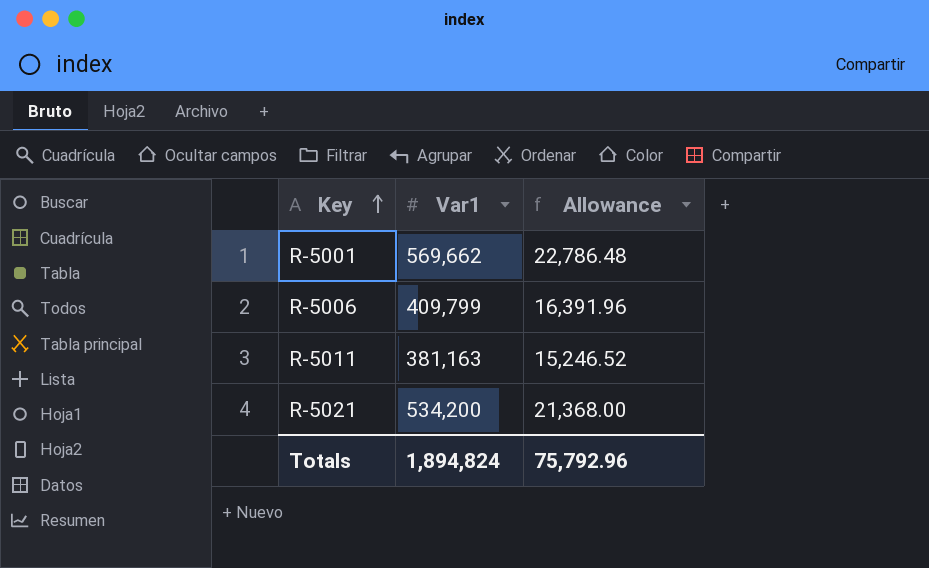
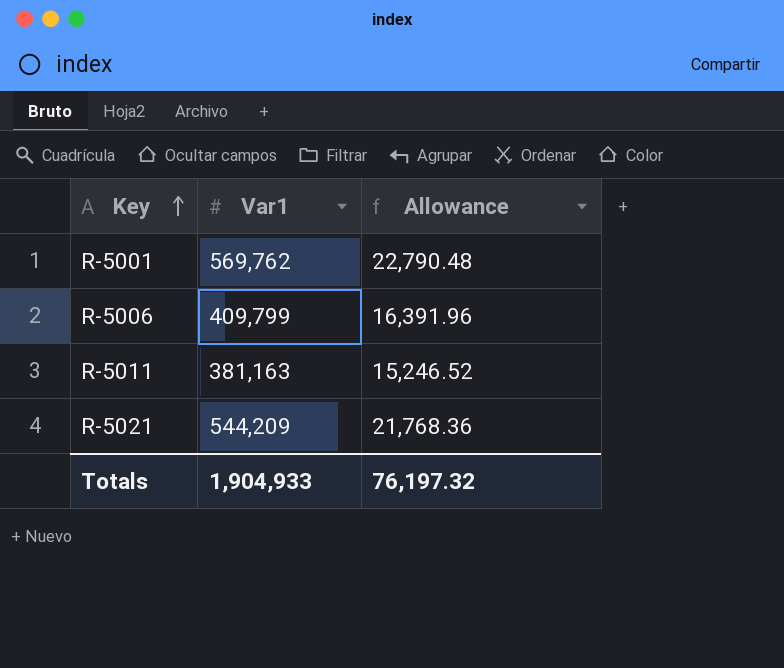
R-5001 | Var1: 569,662 -> 569,762
R-5001 | Allowance: 22,786.48 -> 22,790.48
R-5021 | Var1: 534,200 -> 544,209
R-5021 | Allowance: 21,368.00 -> 21,768.36
Totals | Var1: 1,894,824 -> 1,904,933
Totals | Allowance: 75,792.96 -> 76,197.32

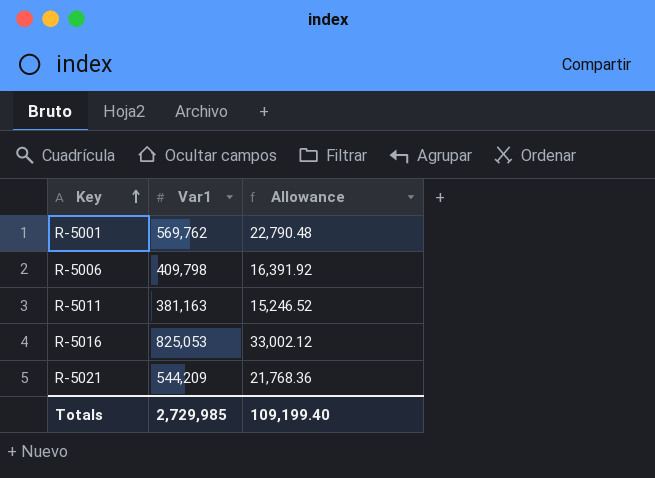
R-5006 | Var1: 409,799 -> 409,798
R-5006 | Allowance: 16,391.96 -> 16,391.92
row R-5016: none -> 825,053 | 33,002.12
Totals | Var1: 1,904,933 -> 2,729,985
Totals | Allowance: 76,197.32 -> 109,199.40

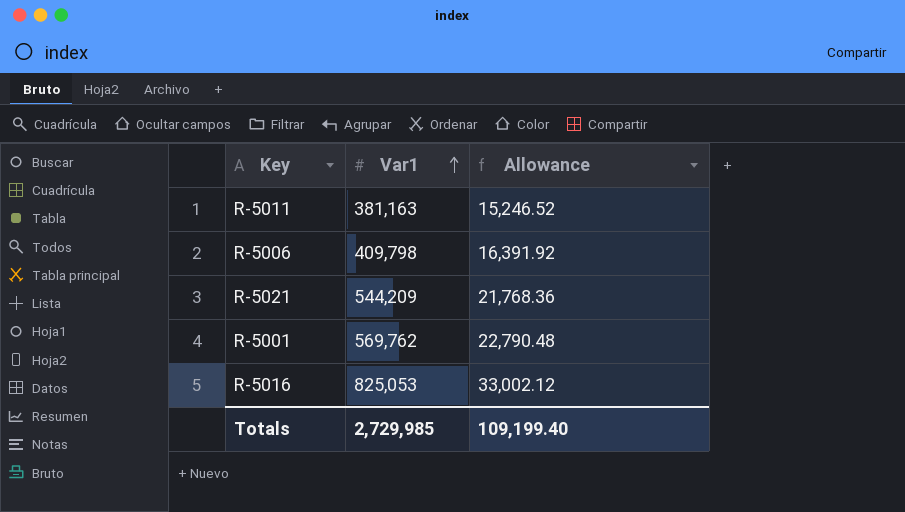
row order: Key ascending -> Var1 ascending

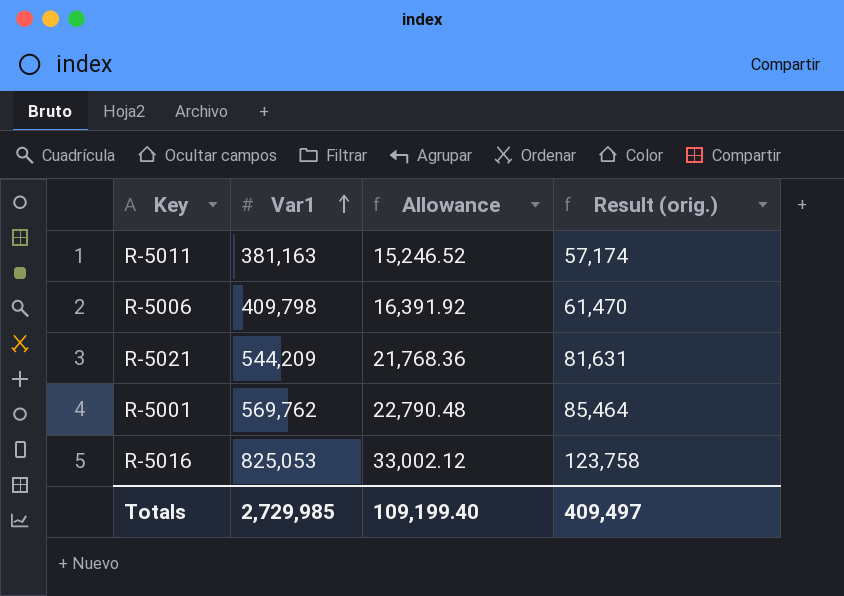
column Result (orig.) | formula: none -> [Var1] * 0.15

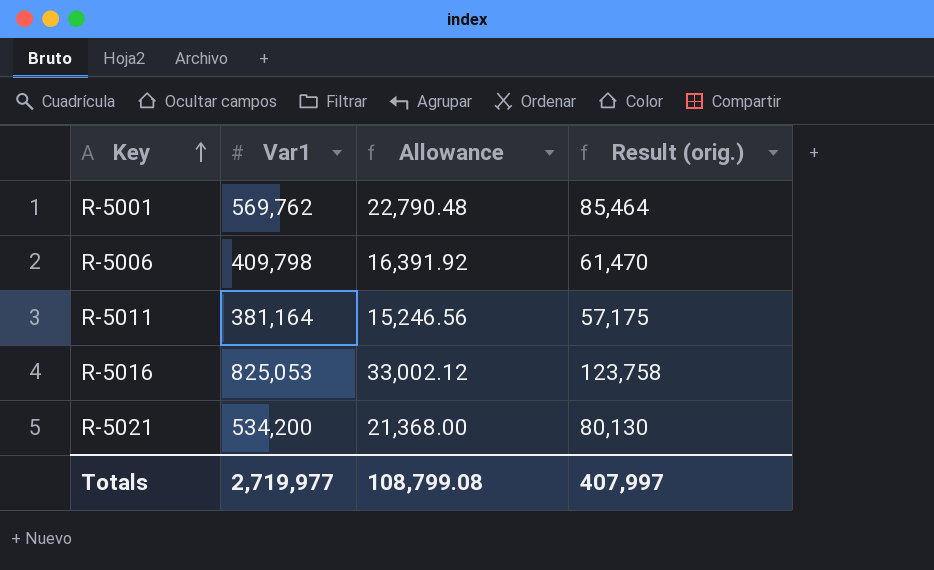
row order: Var1 ascending -> Key ascending
R-5011 | Var1: 381,163 -> 381,164
R-5011 | Allowance: 15,246.52 -> 15,246.56
R-5011 | Result (orig.): 57,174 -> 57,175
R-5021 | Var1: 544,209 -> 534,200
R-5021 | Allowance: 21,768.36 -> 21,368.00
R-5021 | Result (orig.): 81,631 -> 80,130
Totals | Var1: 2,729,985 -> 2,719,977
Totals | Allowance: 109,199.40 -> 108,799.08
Totals | Result (orig.): 409,497 -> 407,997

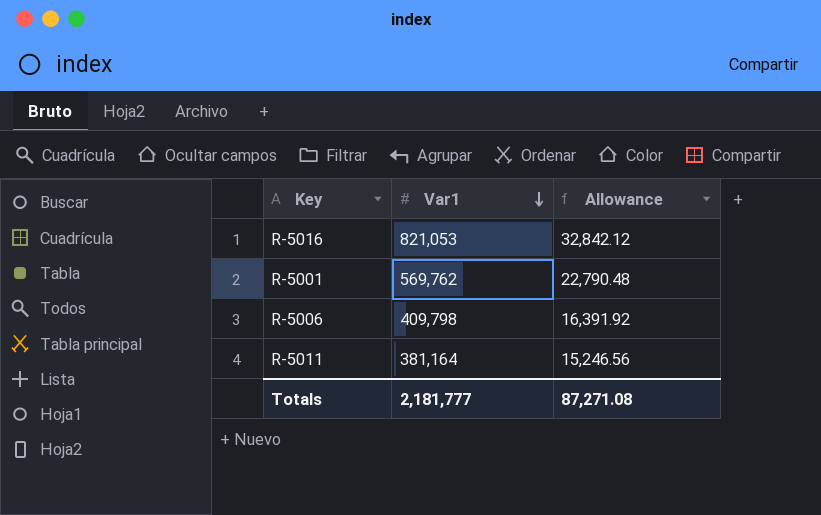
row order: Key ascending -> Var1 descending
column Result (orig.) | formula: [Var1] * 0.15 -> none
row R-5021: 534,200 | 21,368.00 | 80,130 -> none
R-5016 | Var1: 825,053 -> 821,053
R-5016 | Allowance: 33,002.12 -> 32,842.12
Totals | Var1: 2,719,977 -> 2,181,777
Totals | Allowance: 108,799.08 -> 87,271.08

